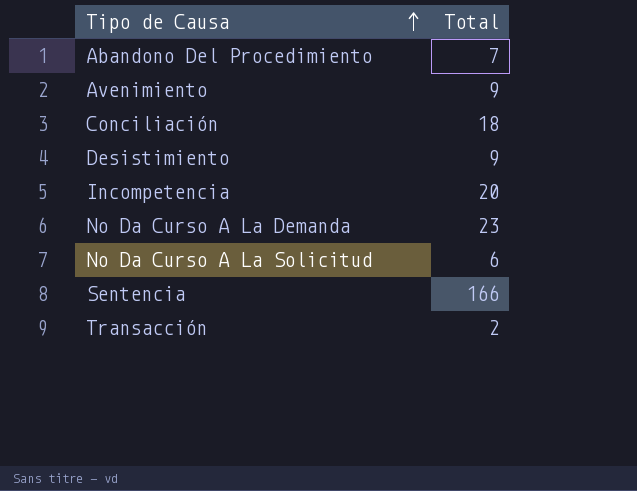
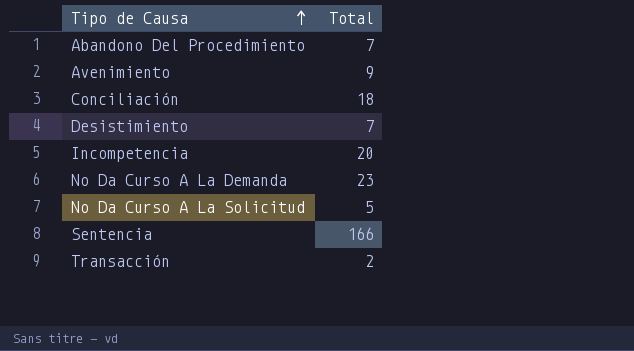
Desistimiento | Total: 9 -> 7
No Da Curso A La Solicitud | Total: 6 -> 5

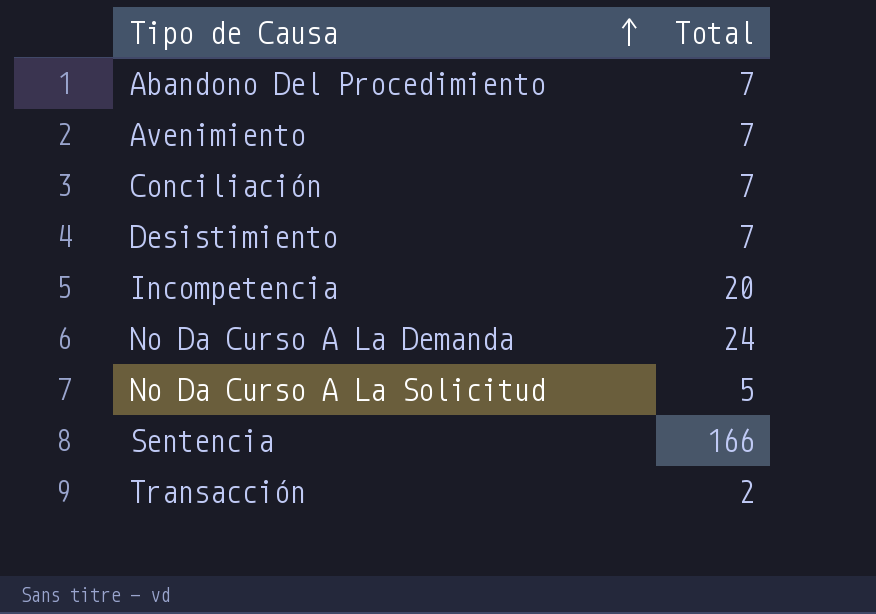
Avenimiento | Total: 9 -> 7
Conciliación | Total: 18 -> 7
No Da Curso A La Demanda | Total: 23 -> 24

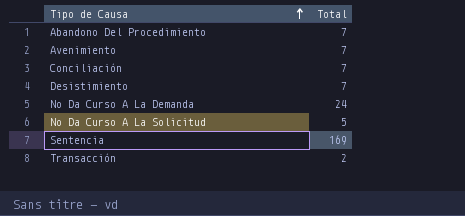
row Incompetencia: 20 -> none
Sentencia | Total: 166 -> 169

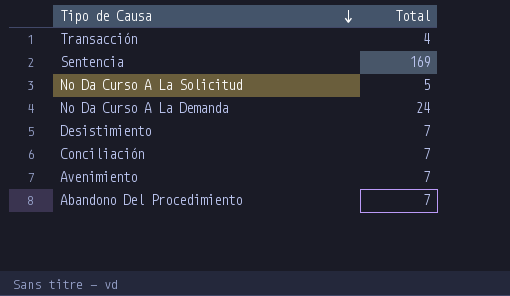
row order: Tipo de Causa ascending -> Tipo de Causa descending
Transacción | Total: 2 -> 4

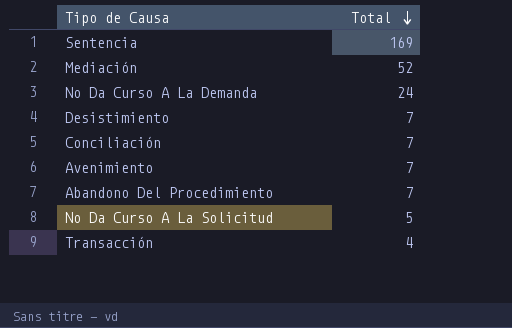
row order: Tipo de Causa descending -> Total descending
row Mediación: none -> 52

